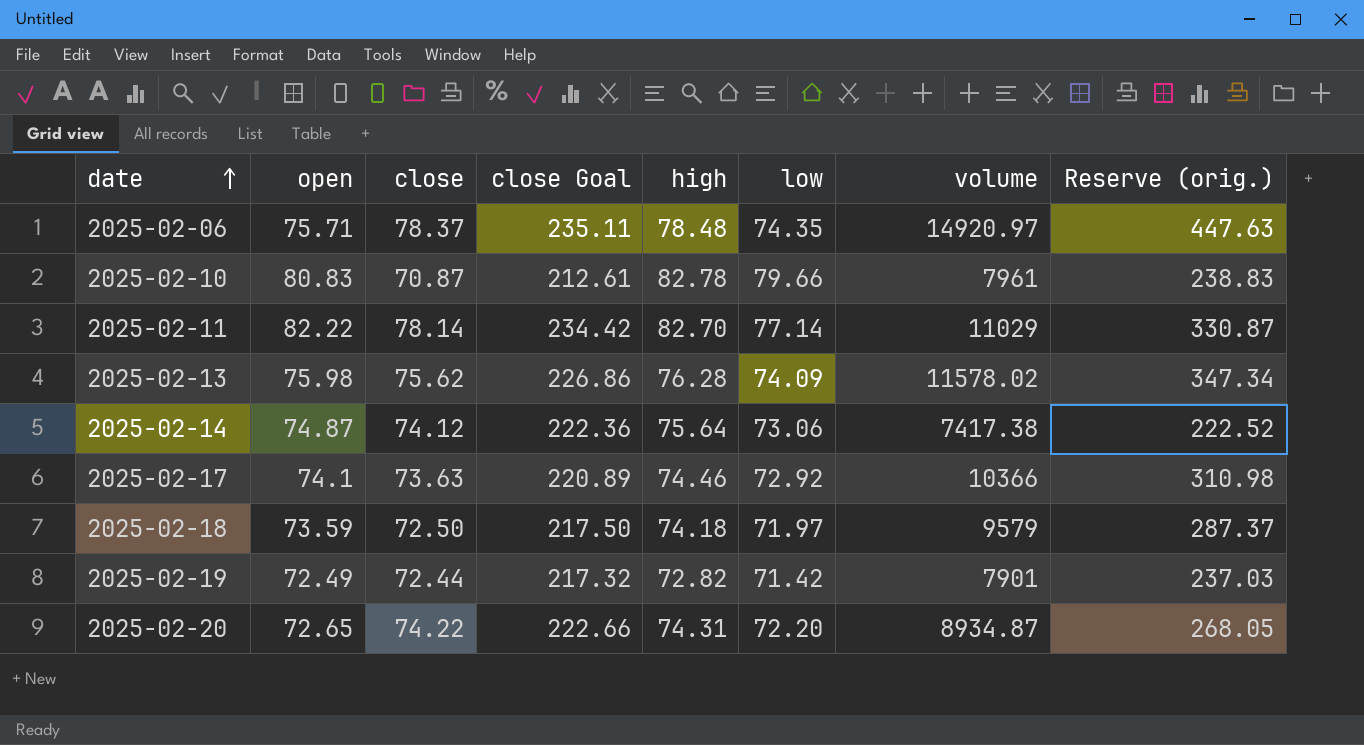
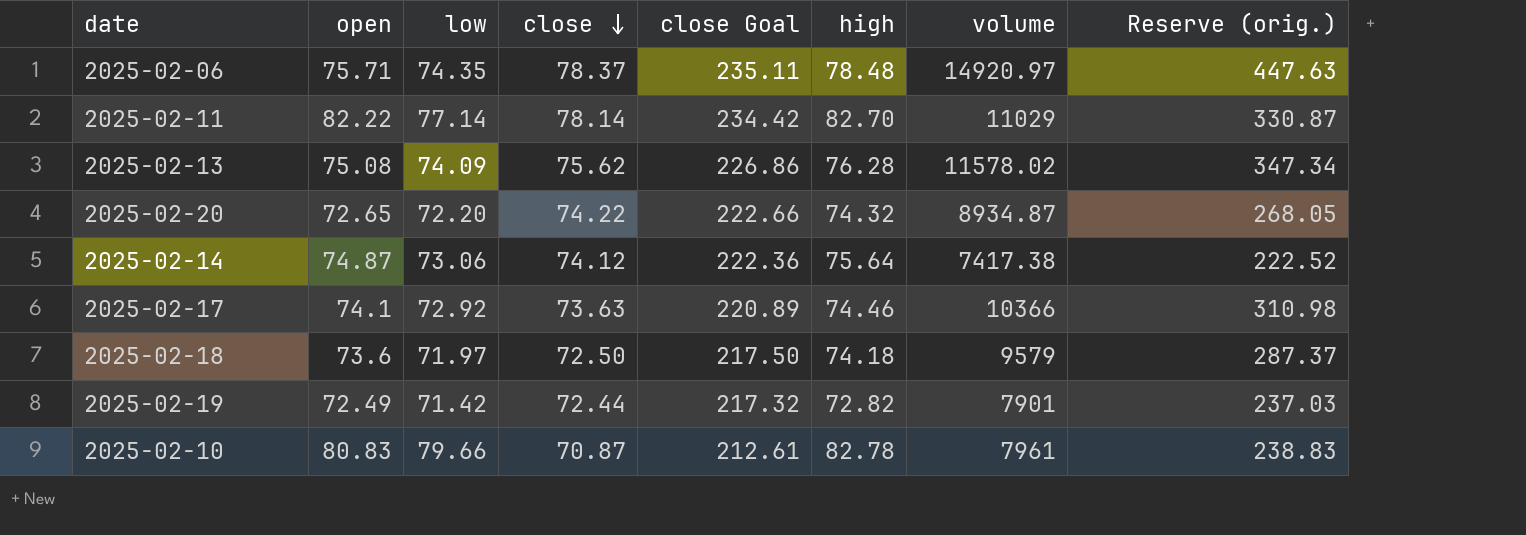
row order: date ascending -> close descending
column low | position: 6 -> 3
2025-02-13 | open: 75.98 -> 75.08
2025-02-20 | high: 74.31 -> 74.32
2025-02-18 | open: 73.59 -> 73.6

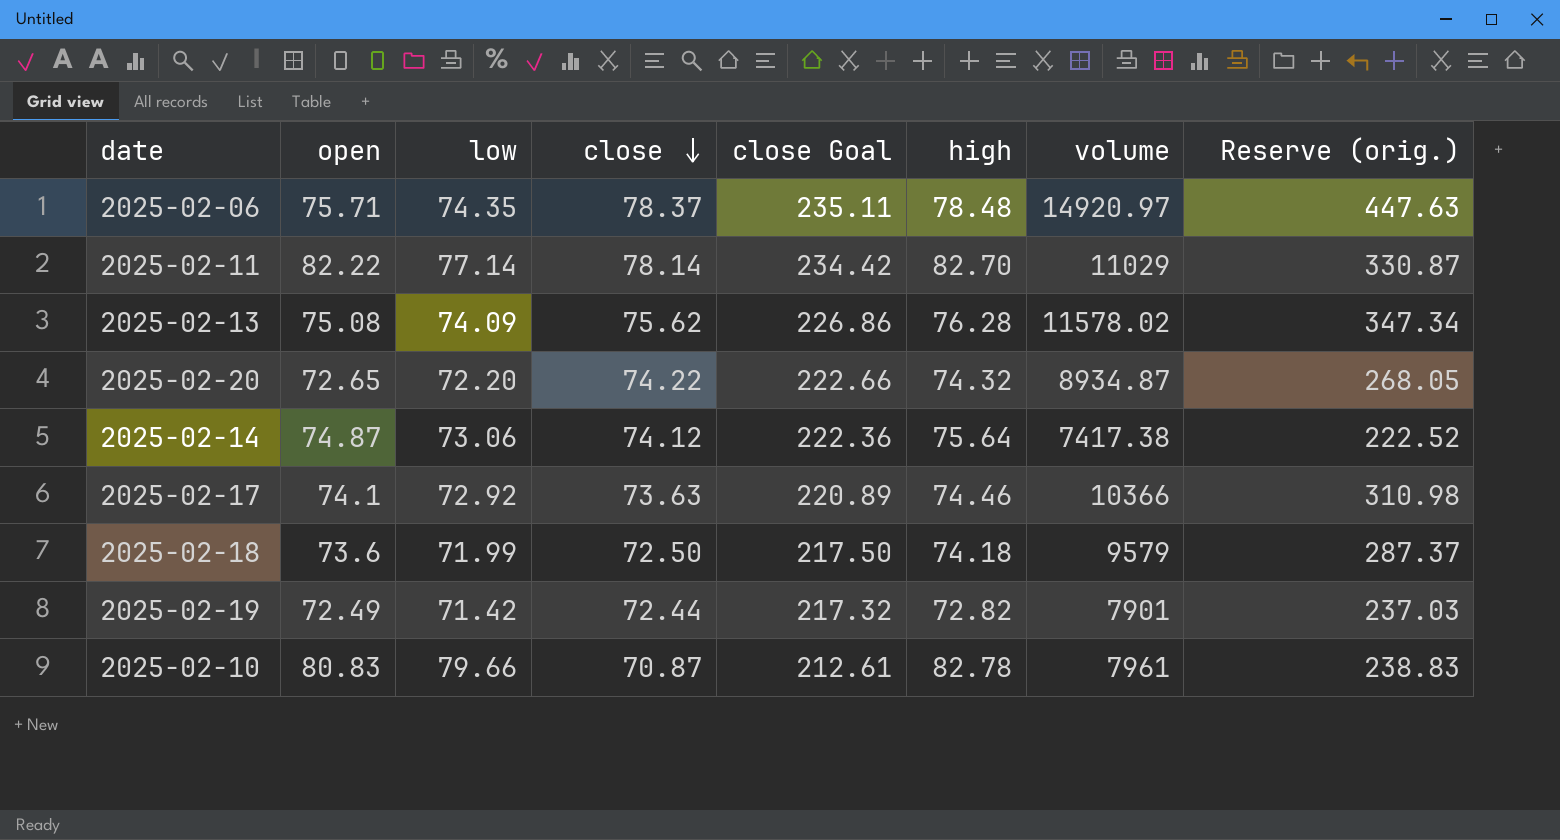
2025-02-18 | low: 71.97 -> 71.99

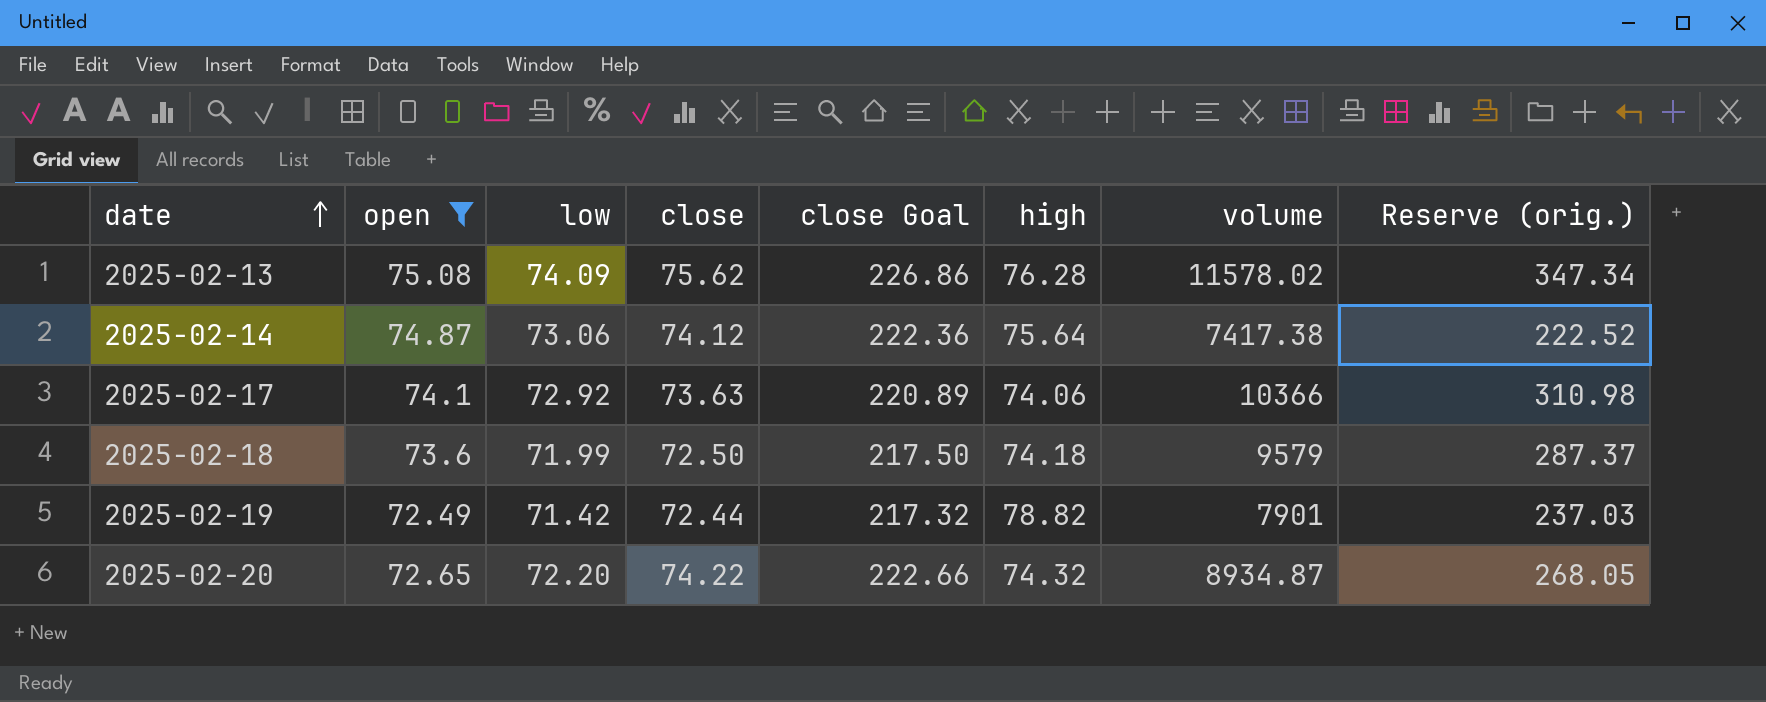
filter: none -> open <= 75.08
row order: close descending -> date ascending
2025-02-17 | high: 74.46 -> 74.06
2025-02-19 | high: 72.82 -> 78.82

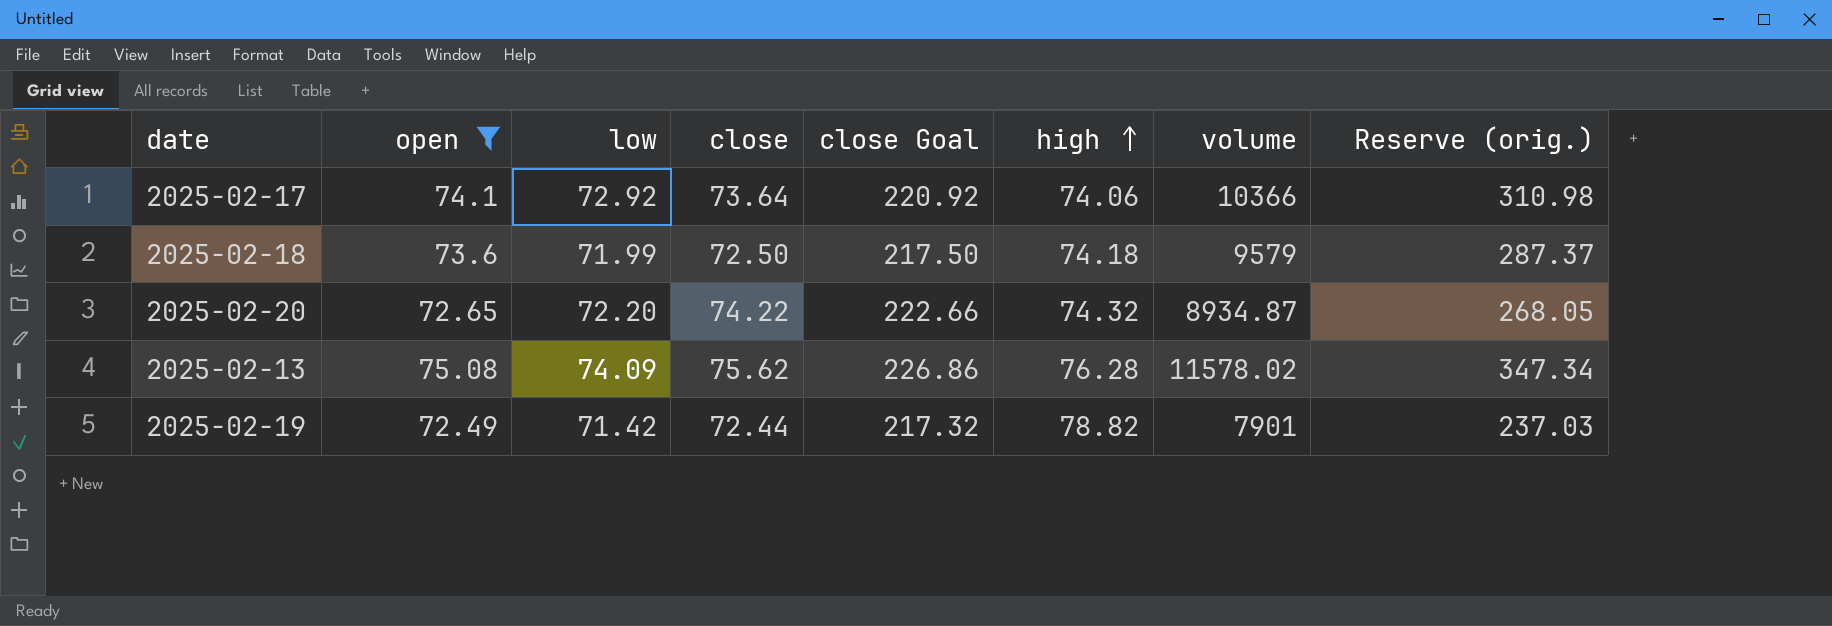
row order: date ascending -> high ascending
row 2025-02-14: 74.87 | 73.06 | 74.12 | 222.36 | 75.64 | 7417.38 | 222.52 -> none
2025-02-17 | close: 73.63 -> 73.64
2025-02-17 | close Goal: 220.89 -> 220.92

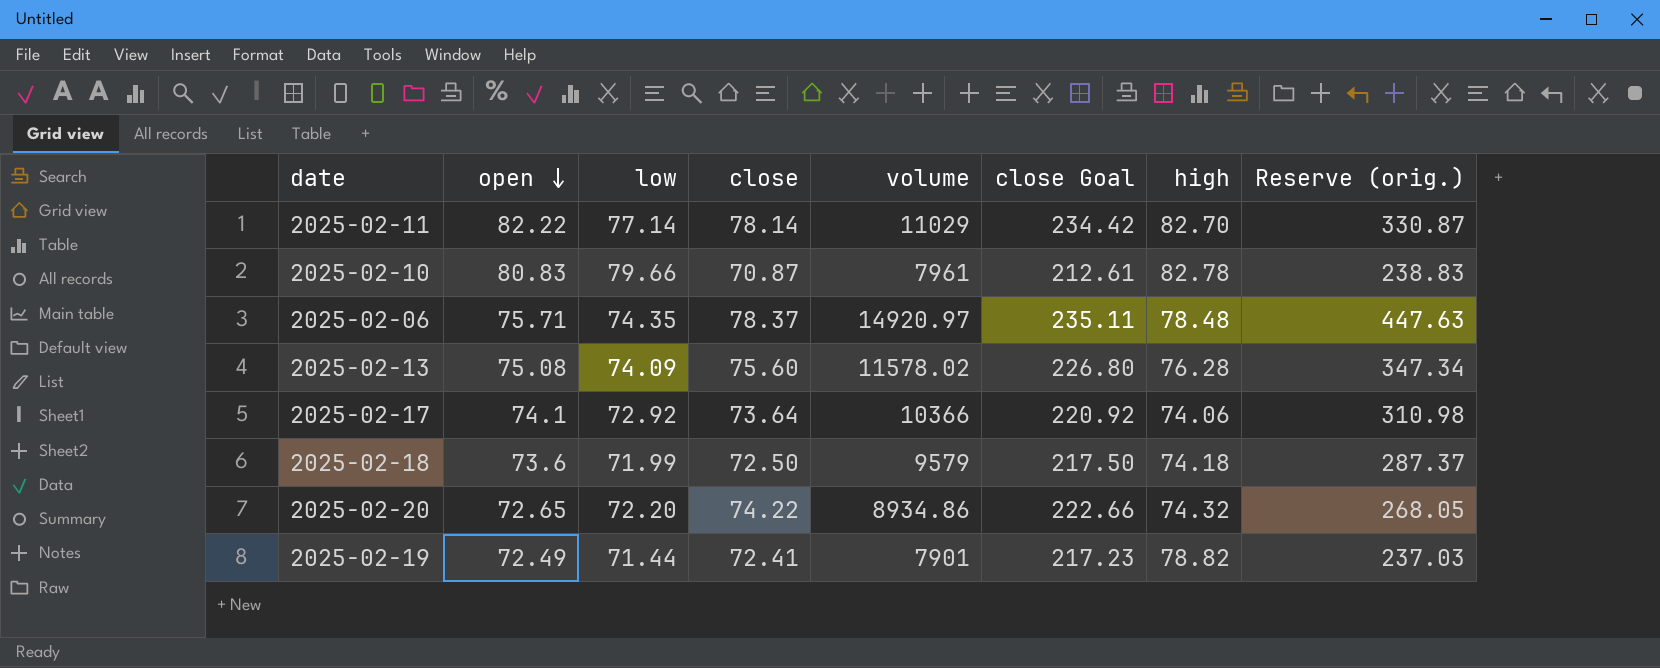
filter: open <= 75.08 -> none
row order: high ascending -> open descending
column volume | position: 7 -> 5
2025-02-13 | close: 75.62 -> 75.60
2025-02-13 | close Goal: 226.86 -> 226.80
2025-02-20 | volume: 8934.87 -> 8934.86
2025-02-19 | low: 71.42 -> 71.44
2025-02-19 | close: 72.44 -> 72.41
2025-02-19 | close Goal: 217.32 -> 217.23

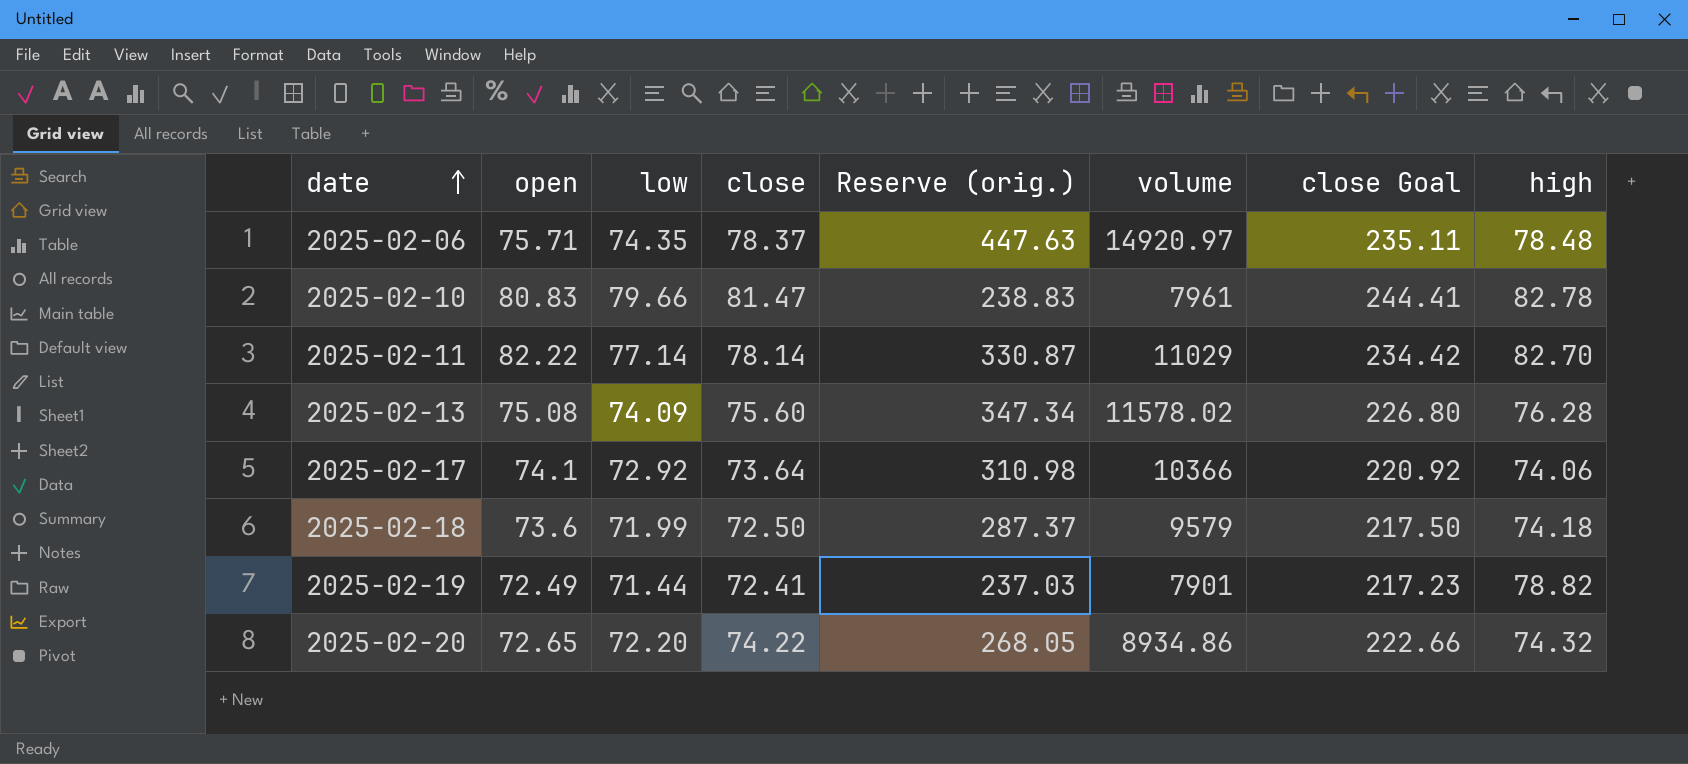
row order: open descending -> date ascending
column Reserve (orig.) | position: 8 -> 5
2025-02-10 | close: 70.87 -> 81.47
2025-02-10 | close Goal: 212.61 -> 244.41

